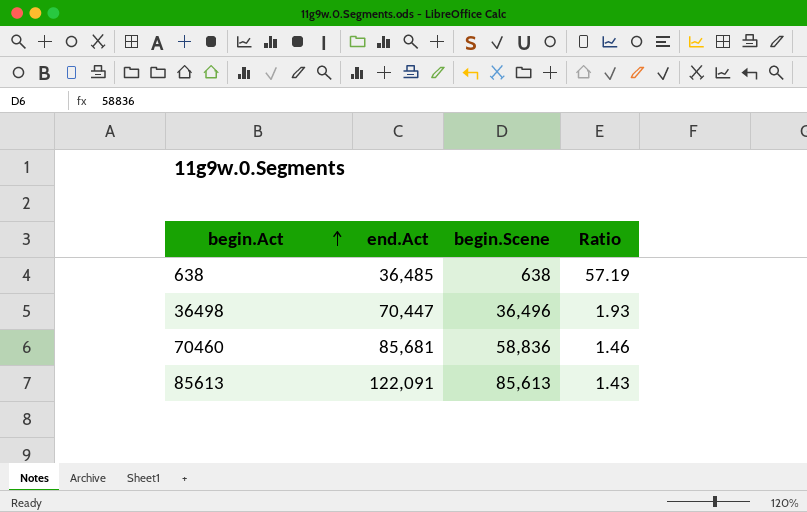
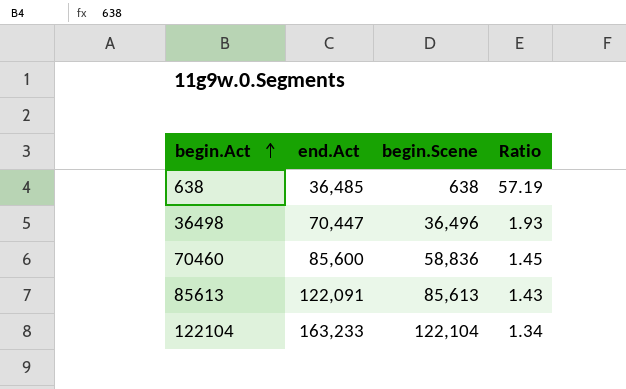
70460 | end.Act: 85,681 -> 85,600
70460 | Ratio: 1.46 -> 1.45
row 122104: none -> 163,233 | 122,104 | 1.34

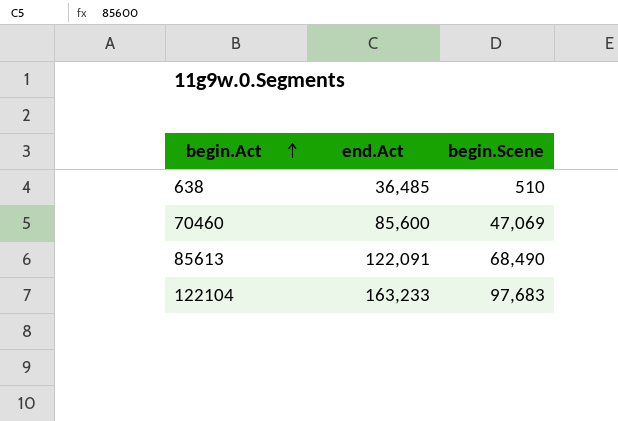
column Ratio | formula: [end.Act] / [begin.Scene] -> none
row 36498: 70,447 | 36,496 | 1.93 -> none
638 | begin.Scene: 638 -> 510
70460 | begin.Scene: 58,836 -> 47,069
85613 | begin.Scene: 85,613 -> 68,490
122104 | begin.Scene: 122,104 -> 97,683

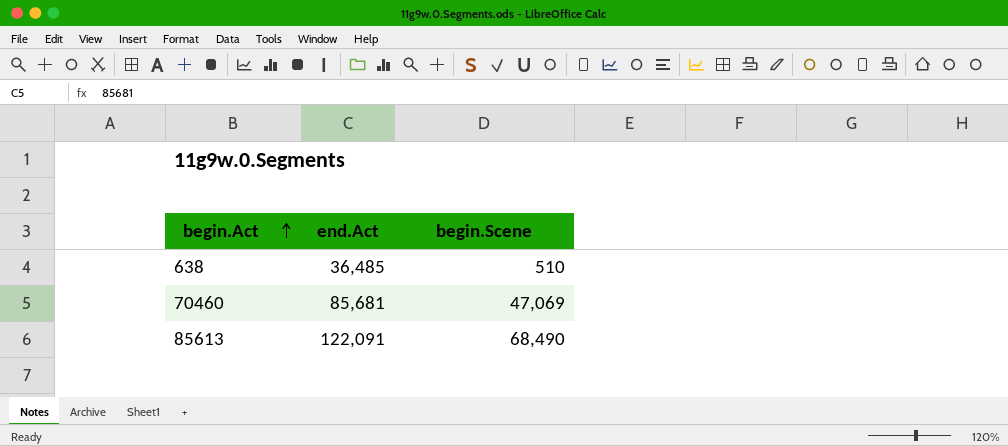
row 122104: 163,233 | 97,683 -> none
70460 | end.Act: 85,600 -> 85,681

